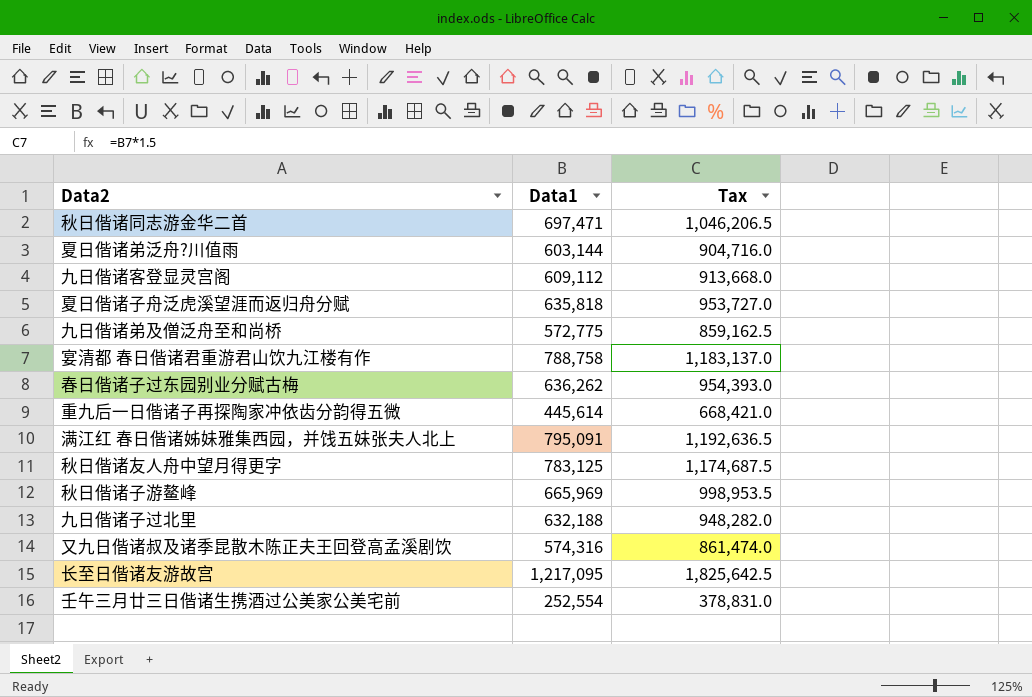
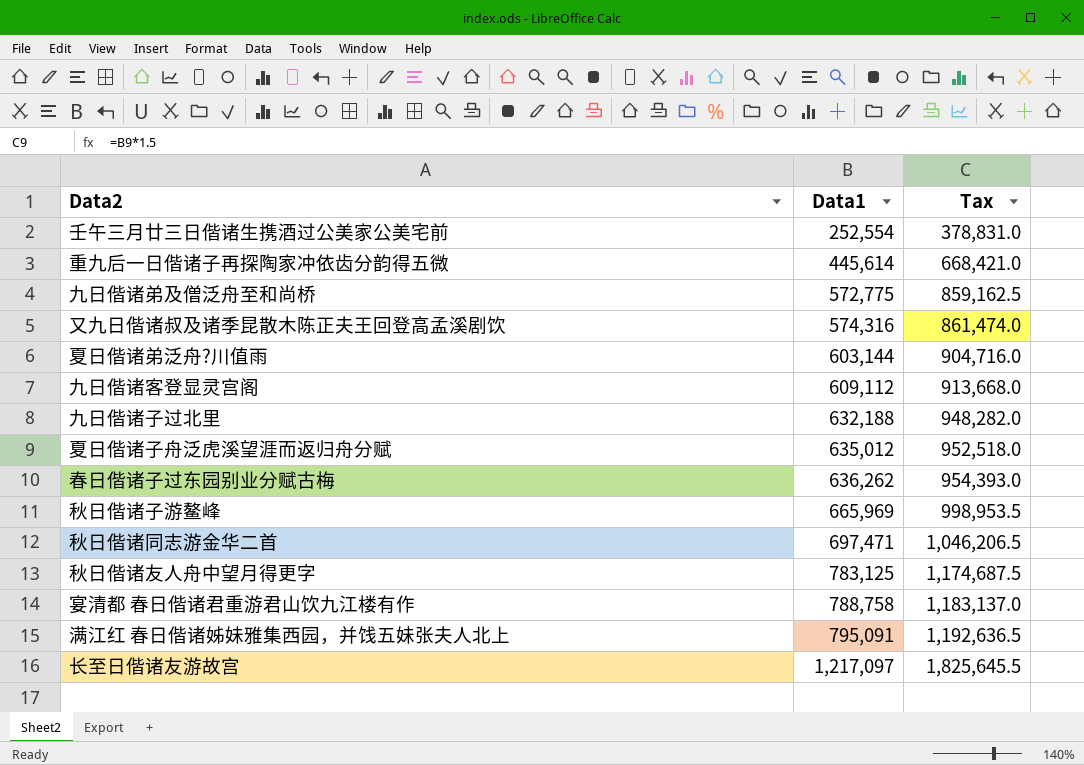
row order: none -> Data1 ascending
夏日偕诸子舟泛虎溪望涯而返归舟分赋 | Data1: 635,818 -> 635,012
夏日偕诸子舟泛虎溪望涯而返归舟分赋 | Tax: 953,727.0 -> 952,518.0
长至日偕诸友游故宫 | Data1: 1,217,095 -> 1,217,097
长至日偕诸友游故宫 | Tax: 1,825,642.5 -> 1,825,645.5

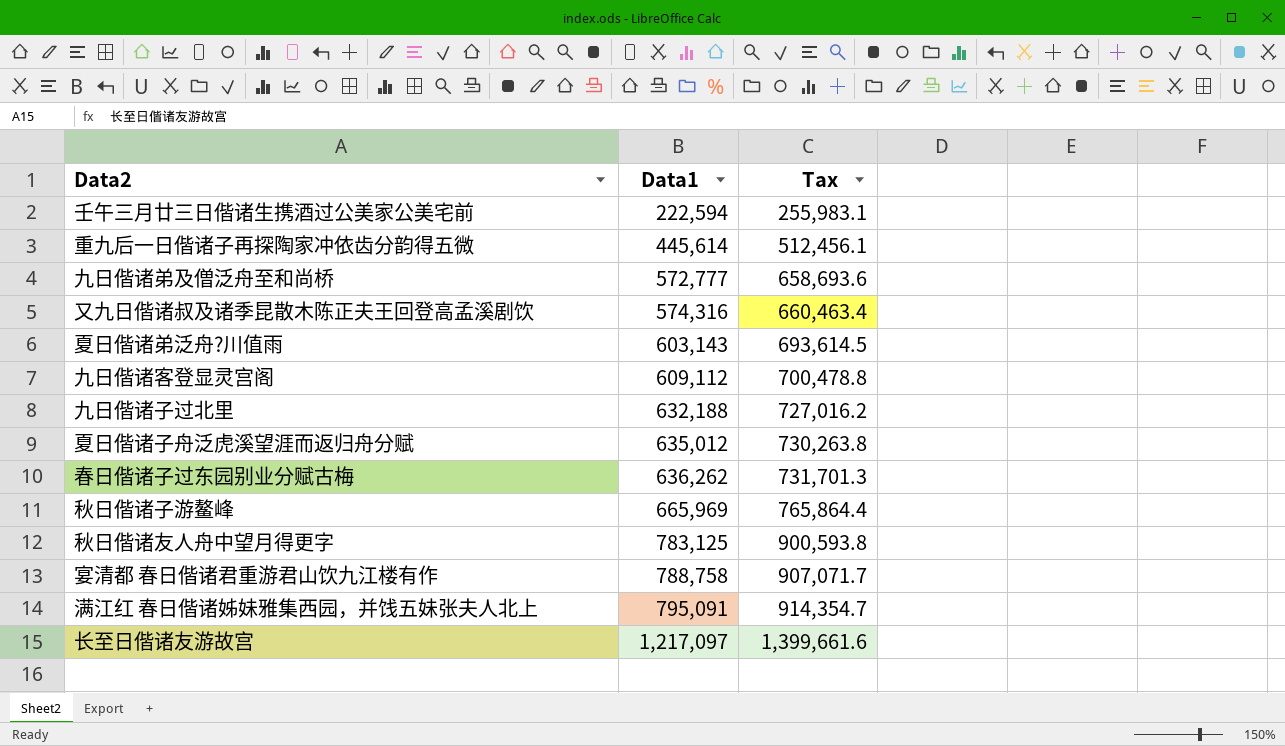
column Tax | formula: [Data1] * 1.5 -> [Data1] * 1.15
row 秋日偕诸同志游金华二首: 697,471 | 1,046,206.5 -> none
壬午三月廿三日偕诸生携酒过公美家公美宅前 | Data1: 252,554 -> 222,594
九日偕诸弟及僧泛舟至和尚桥 | Data1: 572,775 -> 572,777
夏日偕诸弟泛舟?川值雨 | Data1: 603,144 -> 603,143

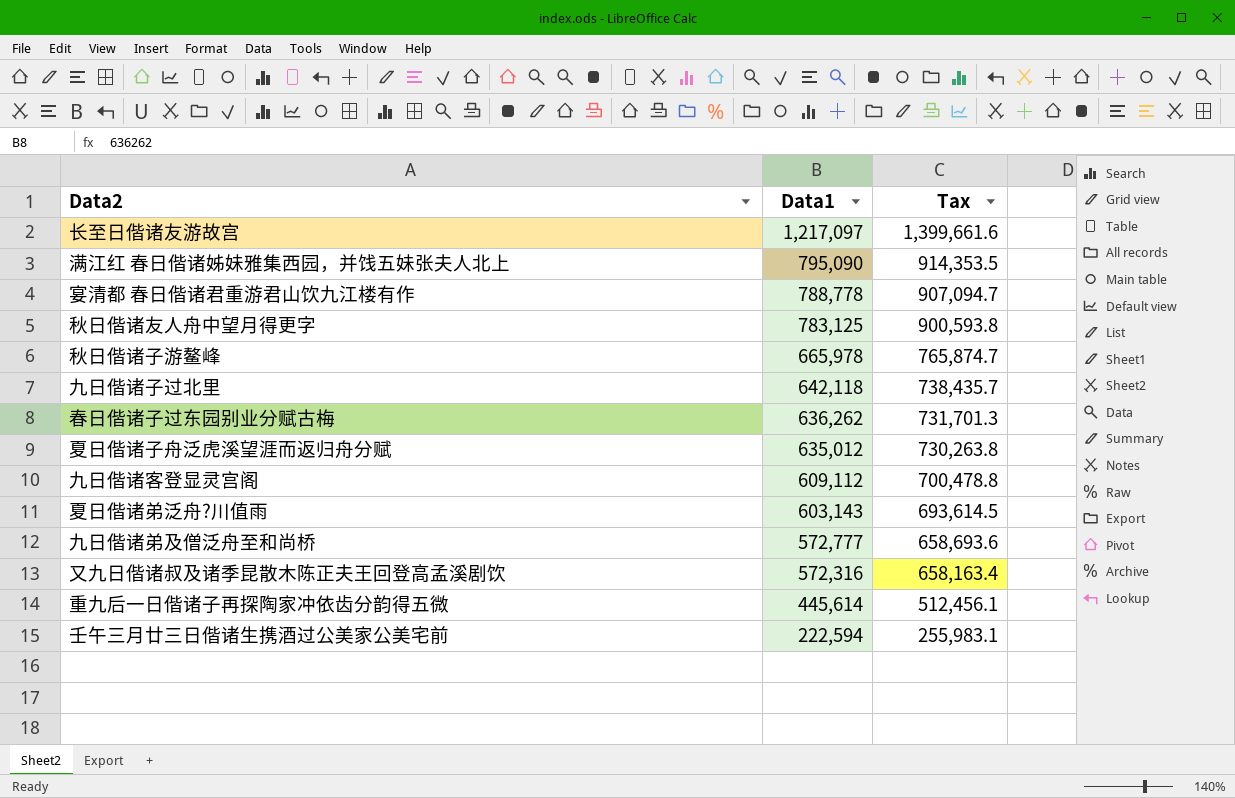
row order: Data1 ascending -> Data1 descending
满江红 春日偕诸姊妹雅集西园，并饯五妹张夫人北上 | Data1: 795,091 -> 795,090
满江红 春日偕诸姊妹雅集西园，并饯五妹张夫人北上 | Tax: 914,354.7 -> 914,353.5
宴清都 春日偕诸君重游君山饮九江楼有作 | Data1: 788,758 -> 788,778
宴清都 春日偕诸君重游君山饮九江楼有作 | Tax: 907,071.7 -> 907,094.7
秋日偕诸子游鳌峰 | Data1: 665,969 -> 665,978
秋日偕诸子游鳌峰 | Tax: 765,864.4 -> 765,874.7
九日偕诸子过北里 | Data1: 632,188 -> 642,118
九日偕诸子过北里 | Tax: 727,016.2 -> 738,435.7
又九日偕诸叔及诸季昆散木陈正夫王回登高孟溪剧饮 | Data1: 574,316 -> 572,316
又九日偕诸叔及诸季昆散木陈正夫王回登高孟溪剧饮 | Tax: 660,463.4 -> 658,163.4

